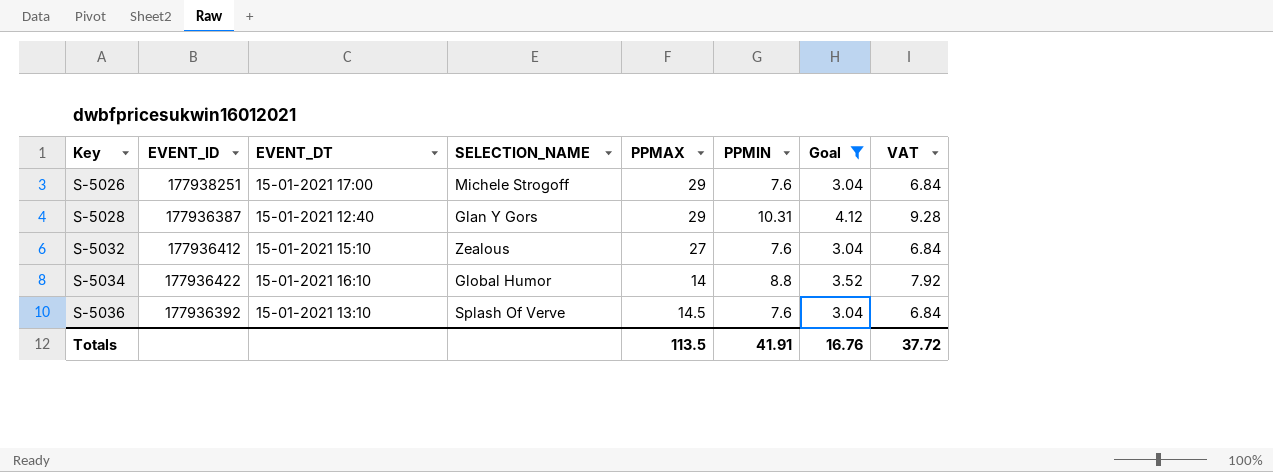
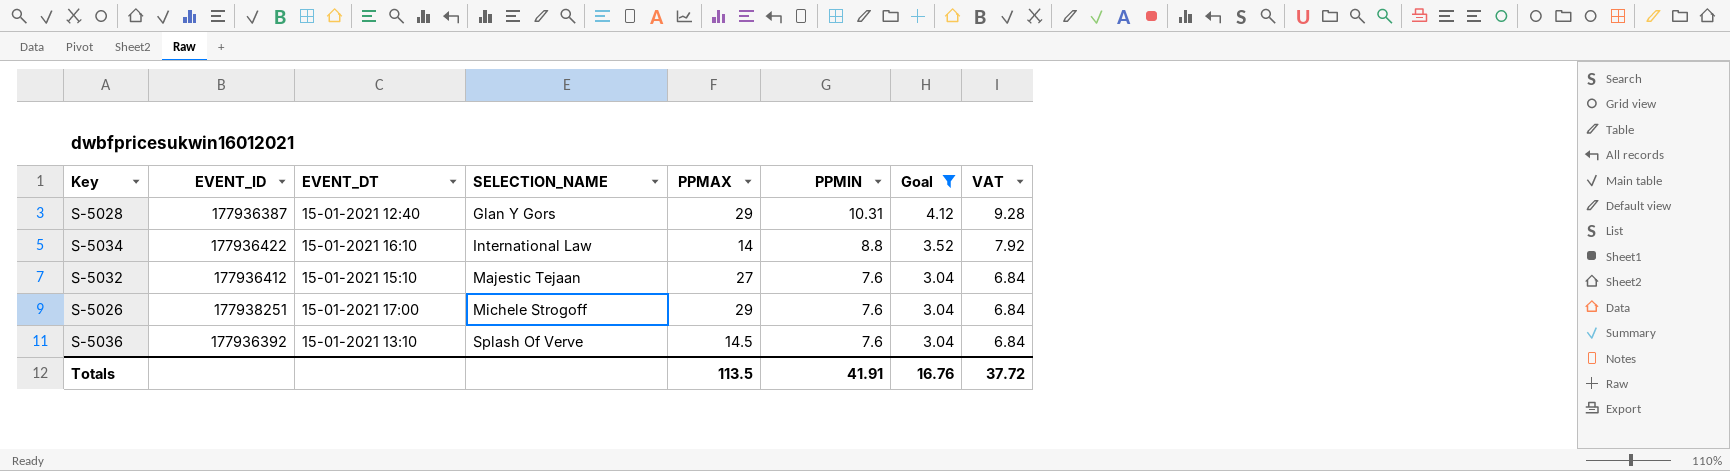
row order: Key ascending -> SELECTION_NAME ascending
S-5034 | SELECTION_NAME: Global Humor -> International Law
S-5032 | SELECTION_NAME: Zealous -> Majestic Tejaan

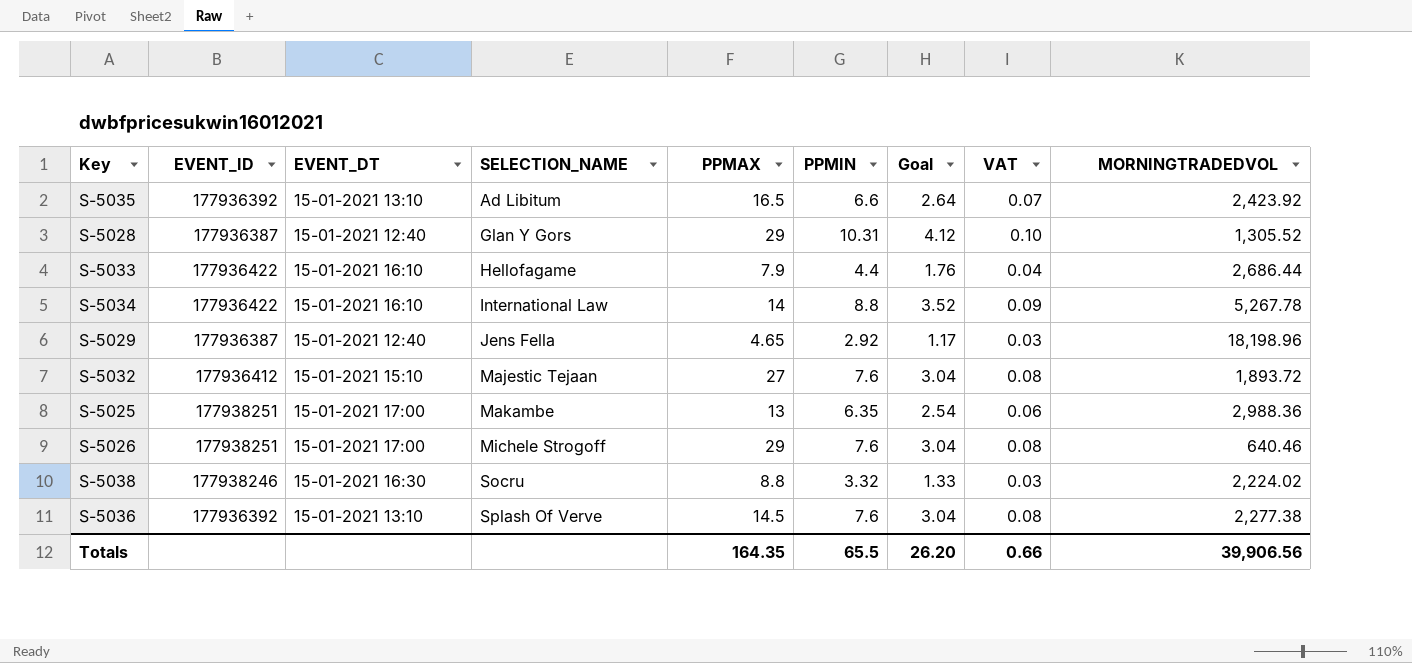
filter: Goal >= 3.04 -> none
column VAT | formula: [PPMIN] * 0.9 -> [PPMIN] * 0.01
column MORNINGTRADEDVOL | position: none -> 9
Totals | PPMAX: 113.5 -> 164.35
Totals | PPMIN: 41.91 -> 65.5
Totals | Goal: 16.76 -> 26.20
Totals | VAT: 37.72 -> 0.66

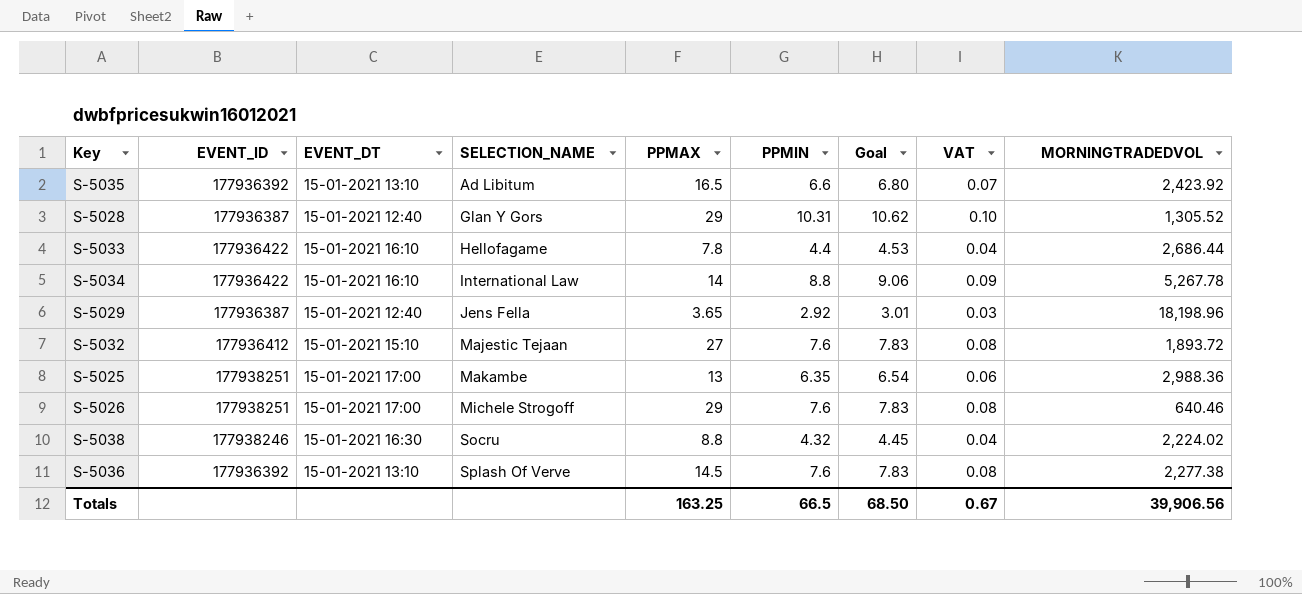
column Goal | formula: [PPMIN] * 0.4 -> [PPMIN] * 1.03
S-5033 | PPMAX: 7.9 -> 7.8
S-5029 | PPMAX: 4.65 -> 3.65
S-5038 | PPMIN: 3.32 -> 4.32
S-5038 | VAT: 0.03 -> 0.04
Totals | PPMAX: 164.35 -> 163.25
Totals | PPMIN: 65.5 -> 66.5
Totals | Goal: 26.20 -> 68.50
Totals | VAT: 0.66 -> 0.67

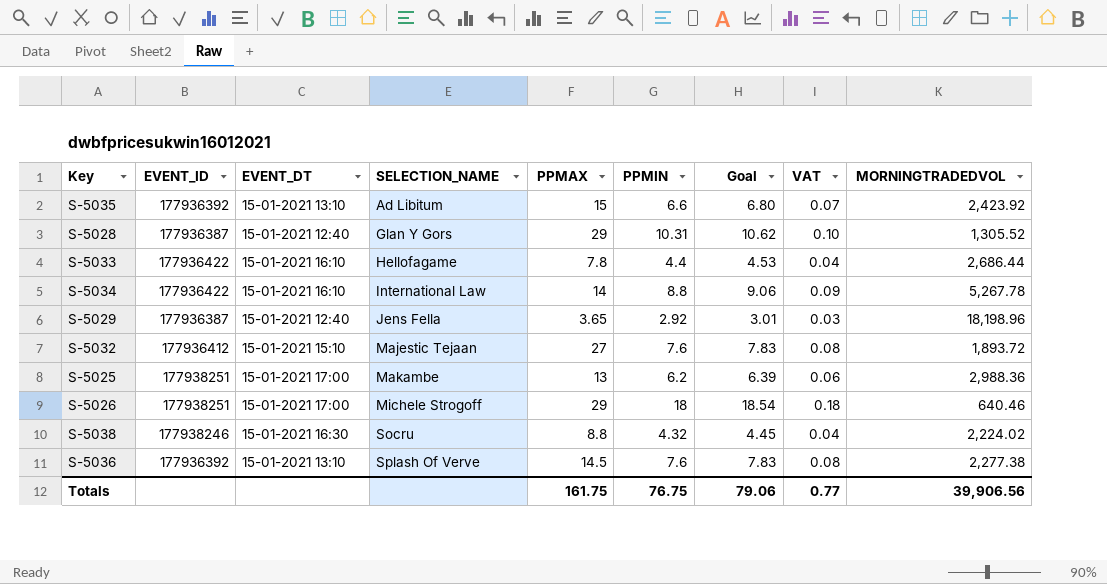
S-5035 | PPMAX: 16.5 -> 15
S-5025 | PPMIN: 6.35 -> 6.2
S-5025 | Goal: 6.54 -> 6.39
S-5026 | PPMIN: 7.6 -> 18
S-5026 | Goal: 7.83 -> 18.54
S-5026 | VAT: 0.08 -> 0.18
Totals | PPMAX: 163.25 -> 161.75
Totals | PPMIN: 66.5 -> 76.75
Totals | Goal: 68.50 -> 79.06
Totals | VAT: 0.67 -> 0.77

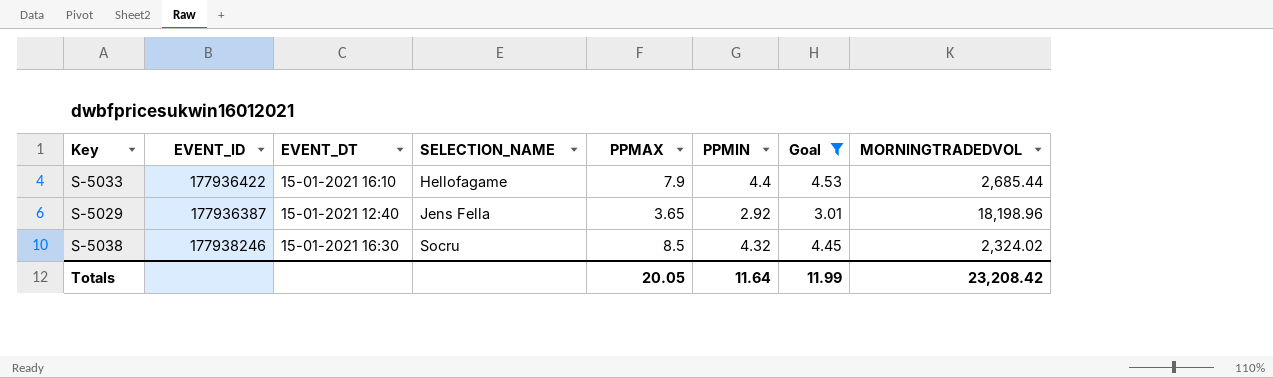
filter: none -> Goal <= 4.53
column VAT | formula: [PPMIN] * 0.01 -> none
S-5033 | PPMAX: 7.8 -> 7.9
S-5033 | MORNINGTRADEDVOL: 2,686.44 -> 2,685.44
S-5038 | PPMAX: 8.8 -> 8.5
S-5038 | MORNINGTRADEDVOL: 2,224.02 -> 2,324.02
Totals | PPMAX: 161.75 -> 20.05
Totals | PPMIN: 76.75 -> 11.64
Totals | Goal: 79.06 -> 11.99
Totals | MORNINGTRADEDVOL: 39,906.56 -> 23,208.42

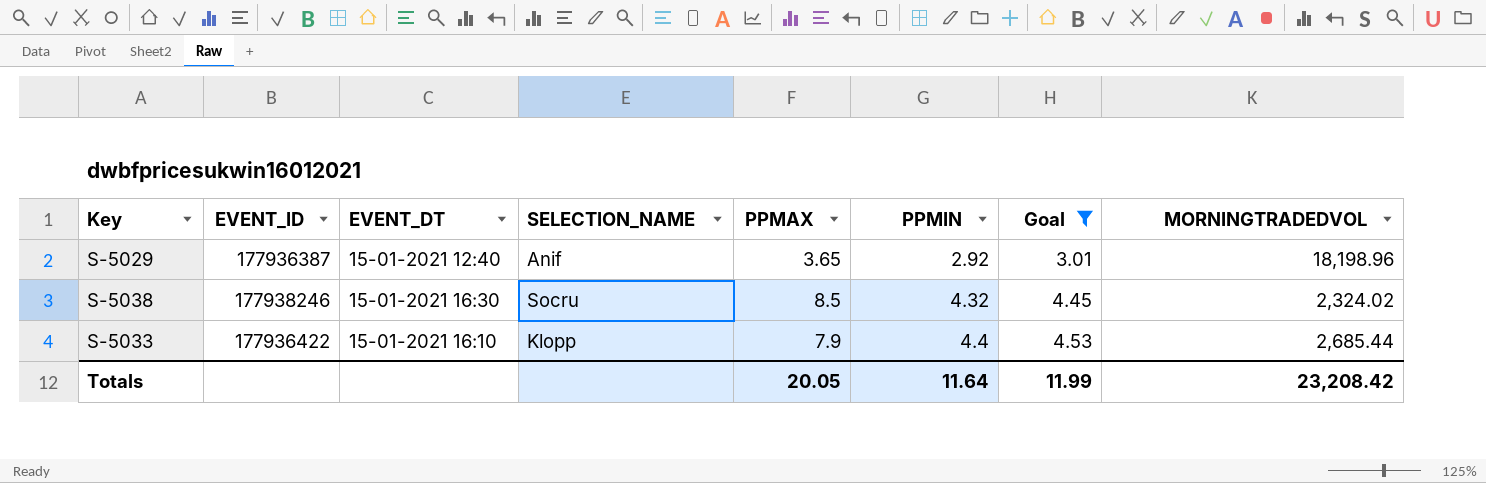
row order: SELECTION_NAME ascending -> PPMIN ascending
S-5029 | SELECTION_NAME: Jens Fella -> Anif
S-5033 | SELECTION_NAME: Hellofagame -> Klopp

